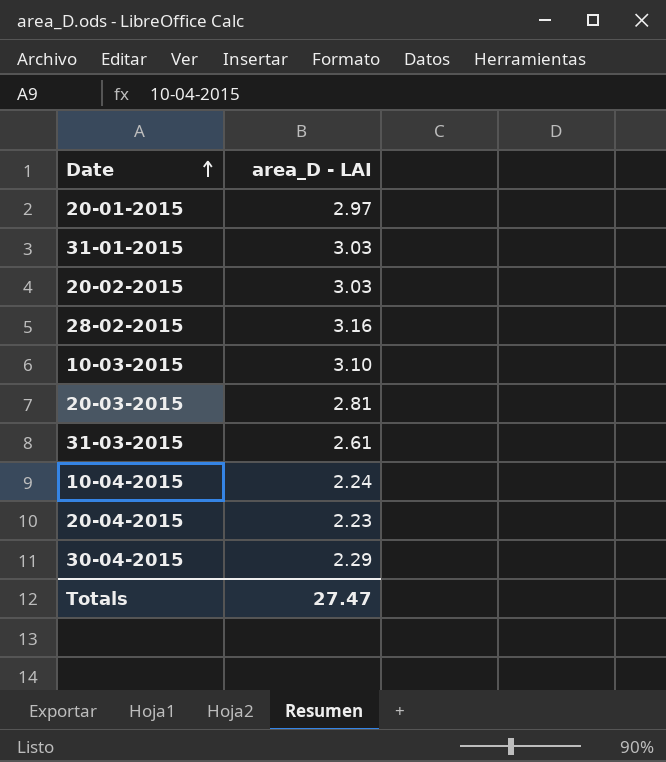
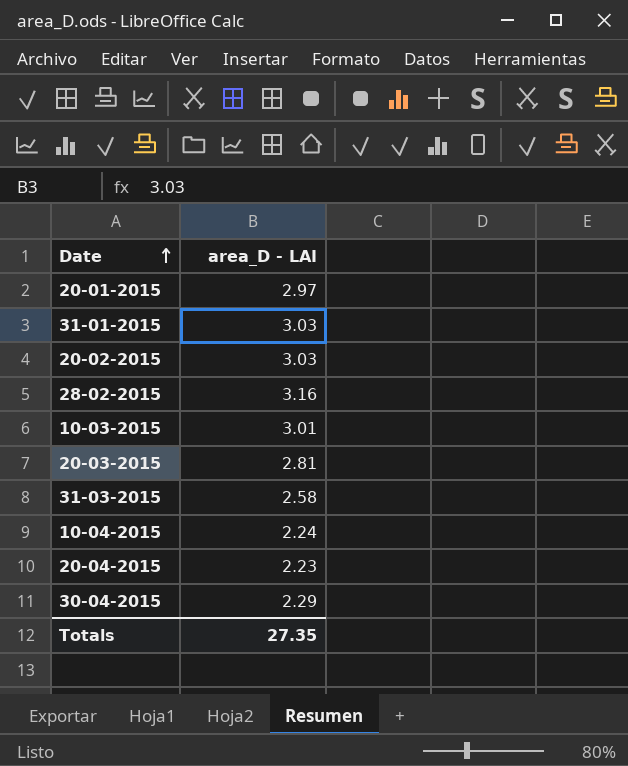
10-03-2015 | area_D - LAI: 3.10 -> 3.01
31-03-2015 | area_D - LAI: 2.61 -> 2.58
Totals | area_D - LAI: 27.47 -> 27.35

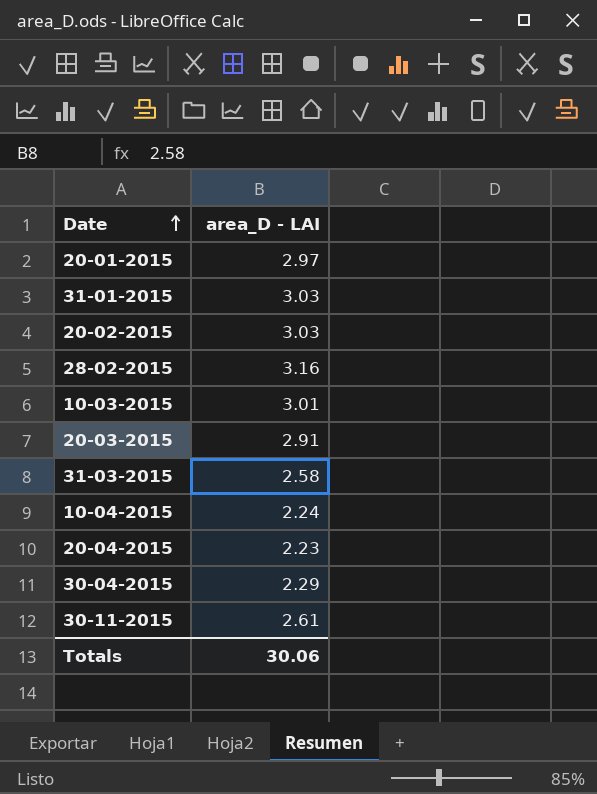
20-03-2015 | area_D - LAI: 2.81 -> 2.91
row 30-11-2015: none -> 2.61
Totals | area_D - LAI: 27.35 -> 30.06

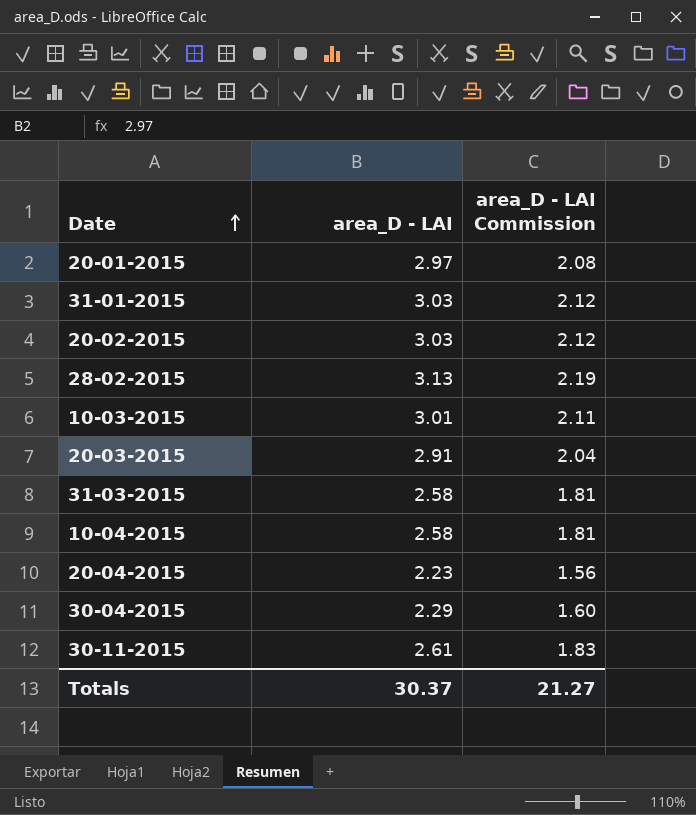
column area_D - LAI Commission | formula: none -> [area_D - LAI] * 0.7
28-02-2015 | area_D - LAI: 3.16 -> 3.13
10-04-2015 | area_D - LAI: 2.24 -> 2.58
Totals | area_D - LAI: 30.06 -> 30.37

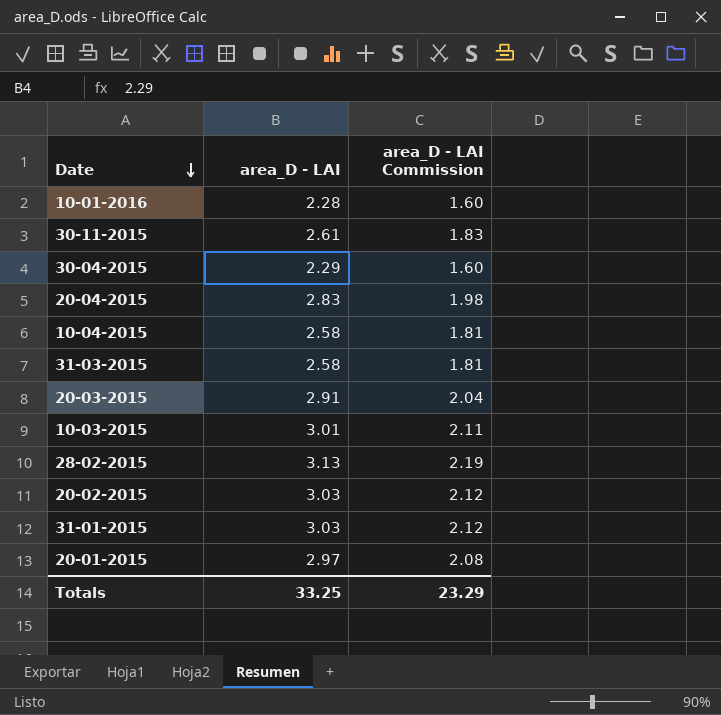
row order: Date ascending -> Date descending
row 10-01-2016: none -> 2.28 | 1.60
20-04-2015 | area_D - LAI: 2.23 -> 2.83
20-04-2015 | area_D - LAI Commission: 1.56 -> 1.98
Totals | area_D - LAI: 30.37 -> 33.25
Totals | area_D - LAI Commission: 21.27 -> 23.29

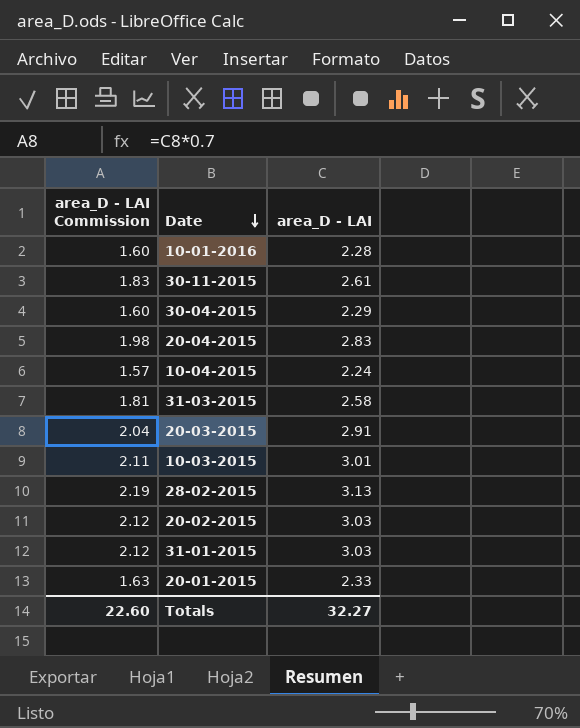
column area_D - LAI Commission | position: 3 -> 1
10-04-2015 | area_D - LAI Commission: 1.81 -> 1.57
10-04-2015 | area_D - LAI: 2.58 -> 2.24
20-01-2015 | area_D - LAI Commission: 2.08 -> 1.63
20-01-2015 | area_D - LAI: 2.97 -> 2.33
Totals | area_D - LAI Commission: 23.29 -> 22.60
Totals | area_D - LAI: 33.25 -> 32.27

